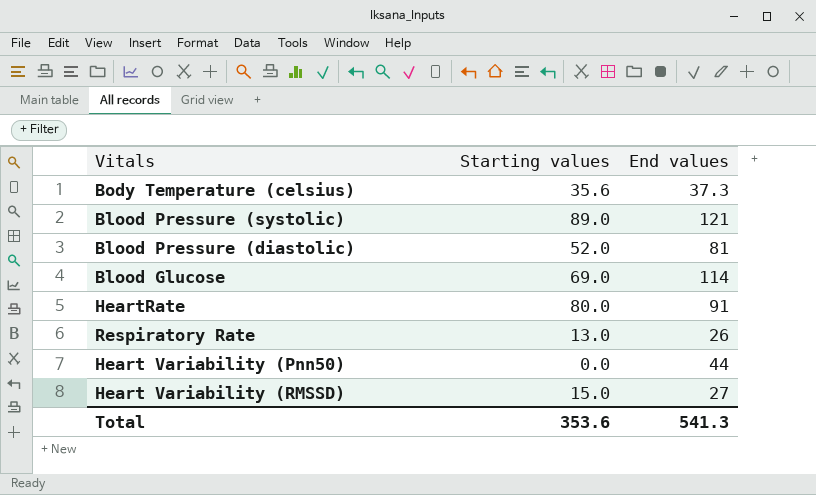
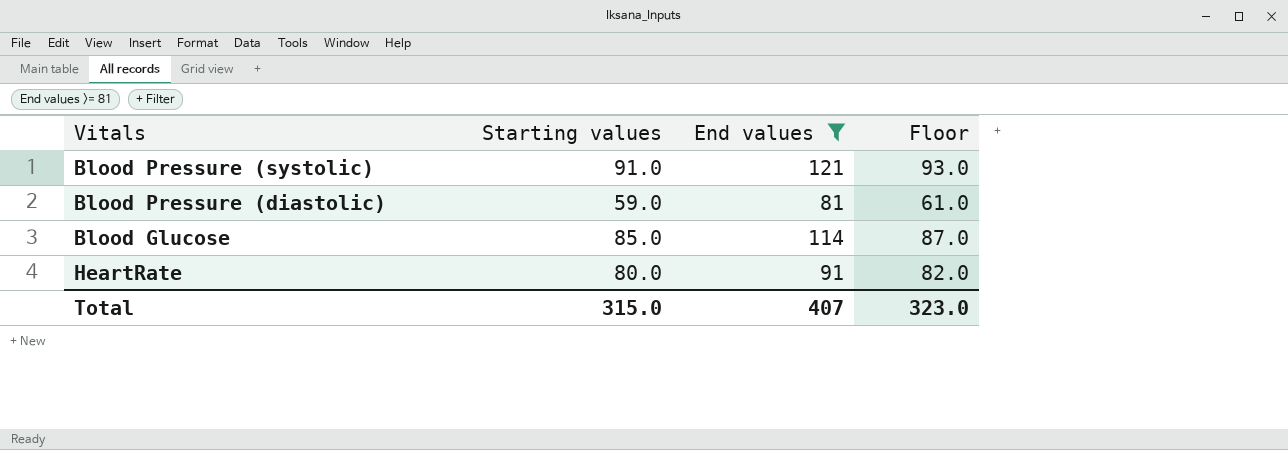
filter: none -> End values >= 81
column Floor | formula: none -> [Starting values] + 2
Blood Pressure (systolic) | Starting values: 89.0 -> 91.0
Blood Pressure (diastolic) | Starting values: 52.0 -> 59.0
Blood Glucose | Starting values: 69.0 -> 85.0
Total | Starting values: 353.6 -> 315.0
Total | End values: 541.3 -> 407

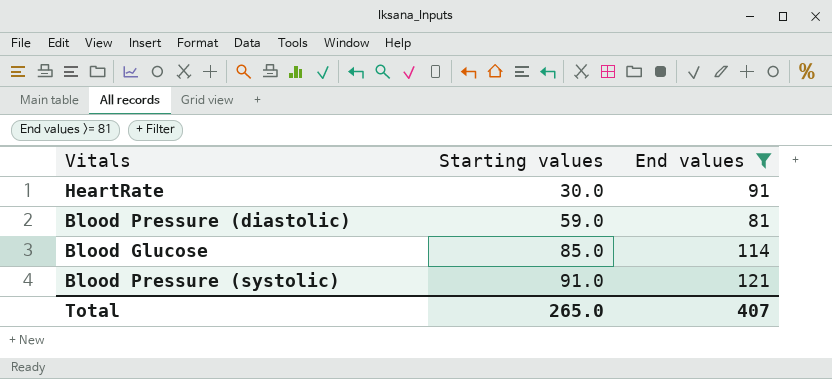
row order: none -> Starting values ascending
column Floor | formula: [Starting values] + 2 -> none
HeartRate | Starting values: 80.0 -> 30.0
Total | Starting values: 315.0 -> 265.0

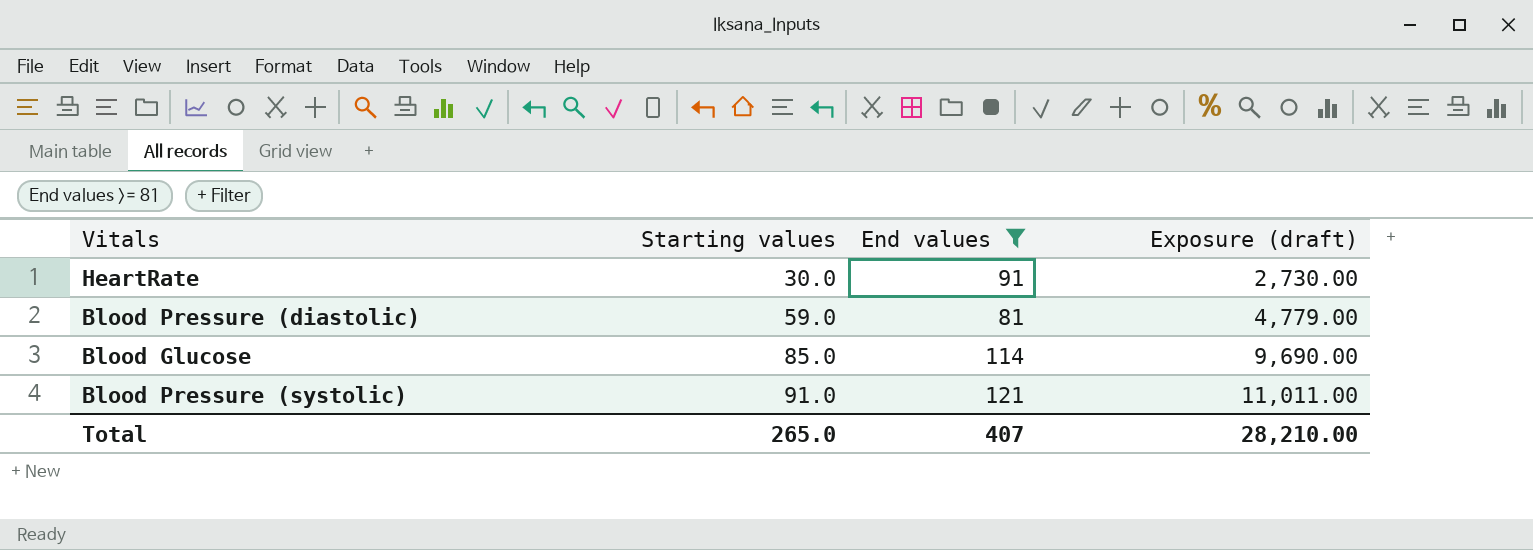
column Exposure (draft) | formula: none -> [Starting values] * [End values]

